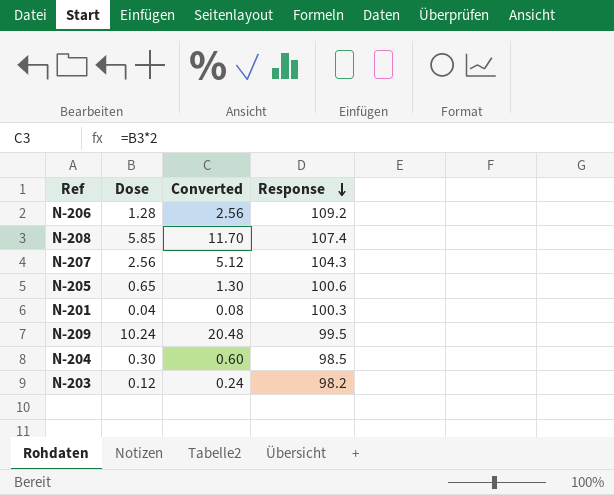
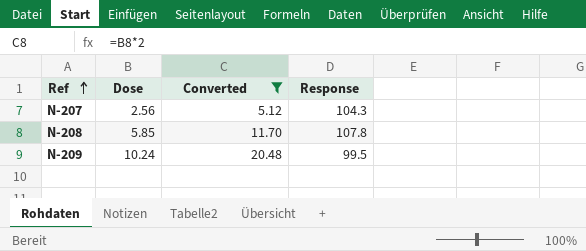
filter: none -> Converted >= 5.12
row order: Response descending -> Ref ascending
N-208 | Response: 107.4 -> 107.8

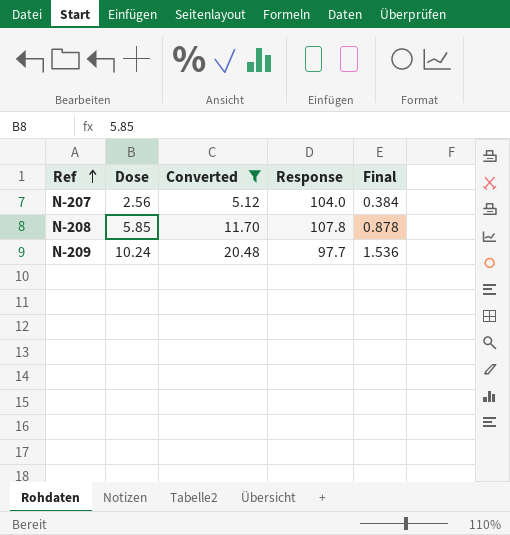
column Final | formula: none -> [Dose] * 0.15
N-207 | Response: 104.3 -> 104.0
N-209 | Response: 99.5 -> 97.7

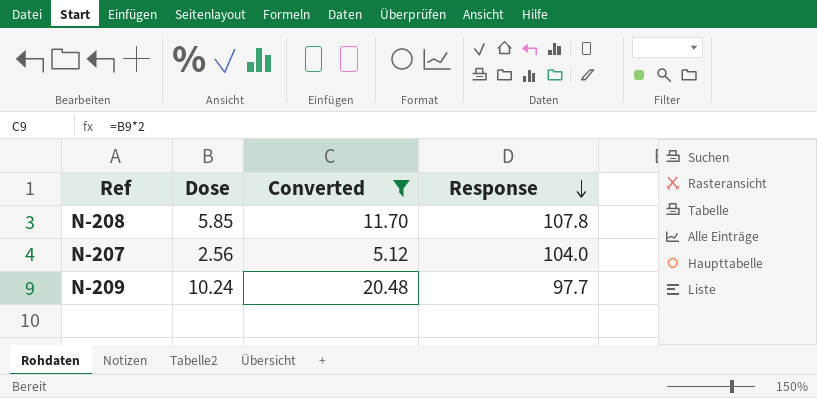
row order: Ref ascending -> Response descending
column Final | formula: [Dose] * 0.15 -> none

